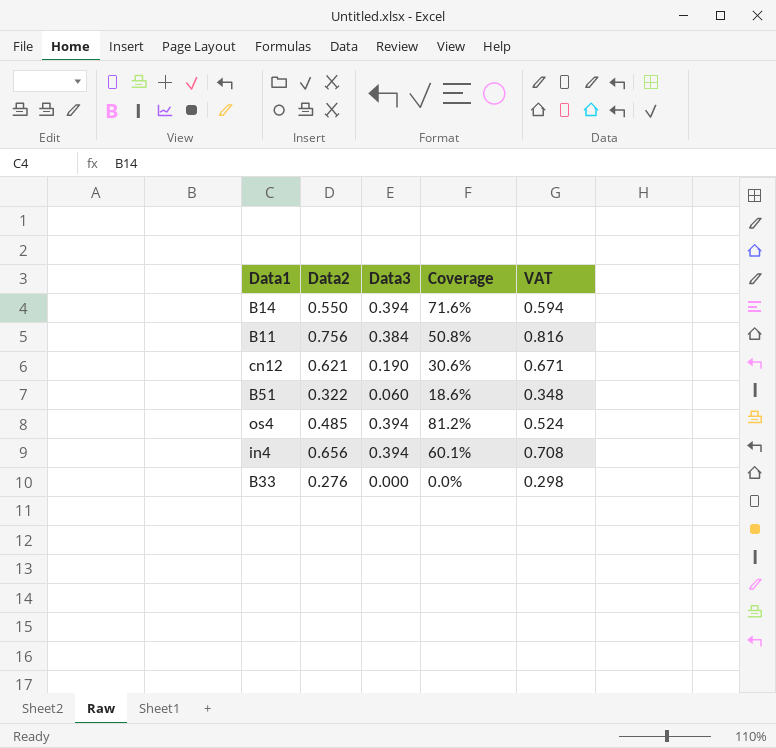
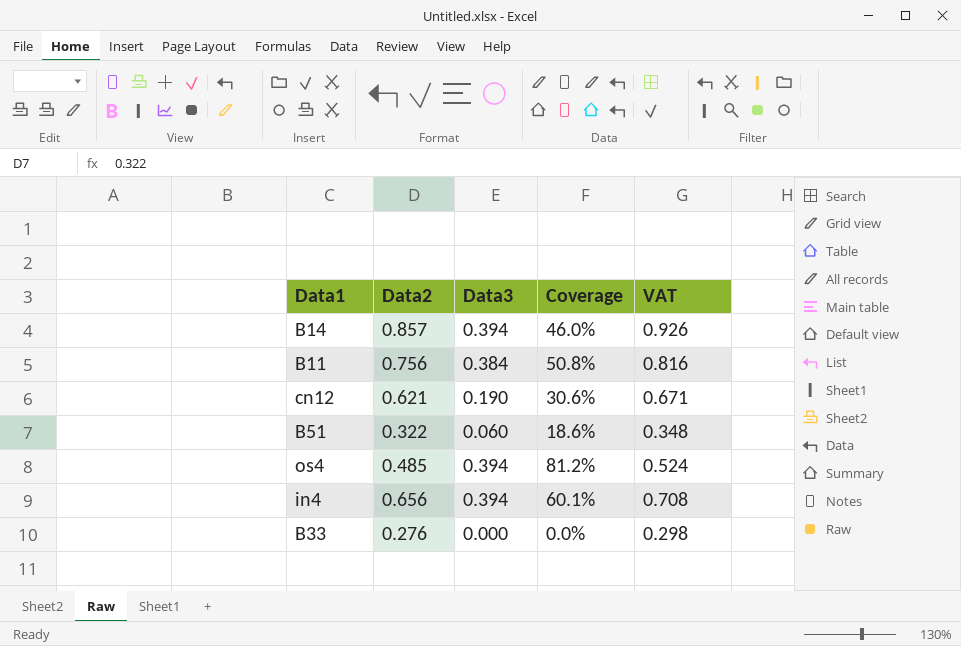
B14 | Data2: 0.550 -> 0.857
B14 | Coverage: 71.6% -> 46.0%
B14 | VAT: 0.594 -> 0.926

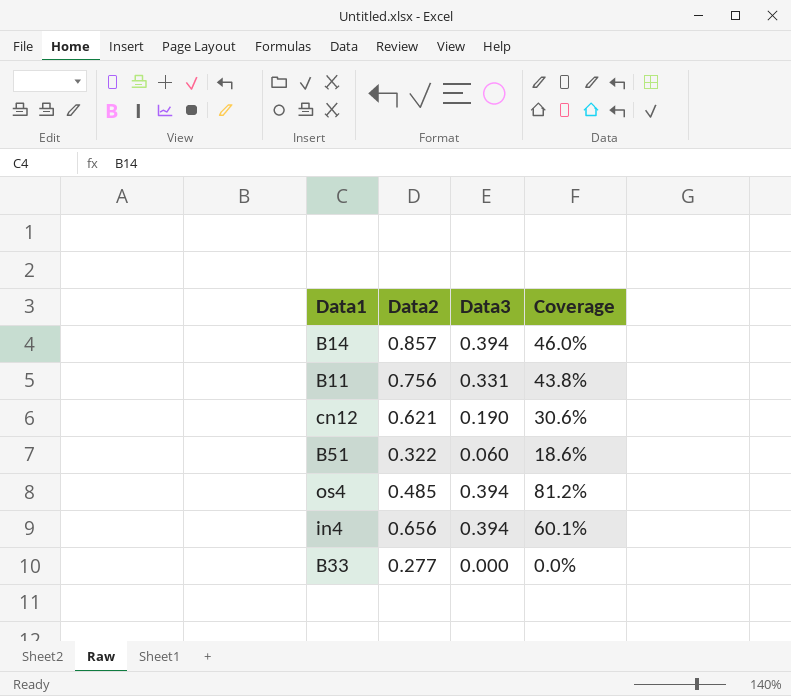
column VAT | formula: [Data2] * 1.08 -> none
B11 | Data3: 0.384 -> 0.331
B11 | Coverage: 50.8% -> 43.8%
B33 | Data2: 0.276 -> 0.277

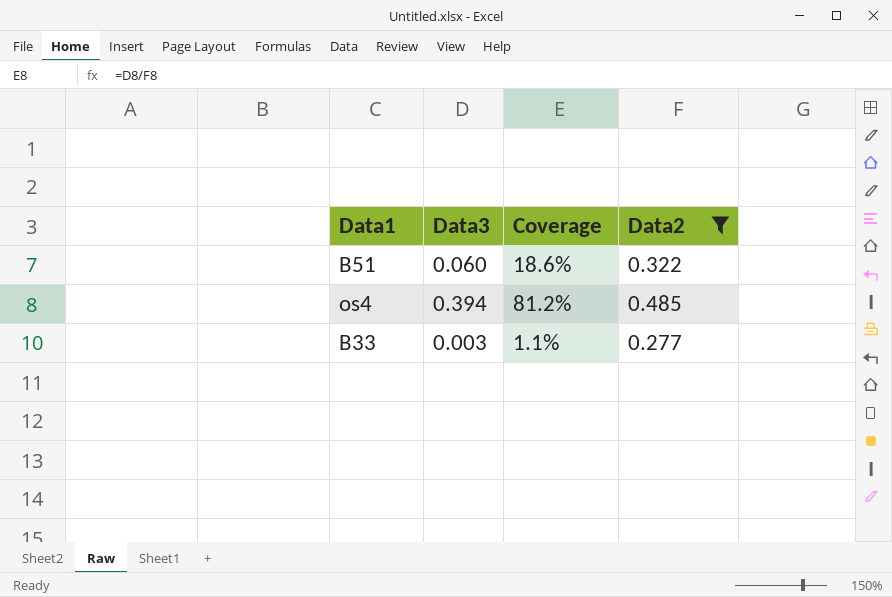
filter: none -> Data2 <= 0.485
column Data2 | position: 2 -> 4
B33 | Data3: 0.000 -> 0.003
B33 | Coverage: 0.0% -> 1.1%

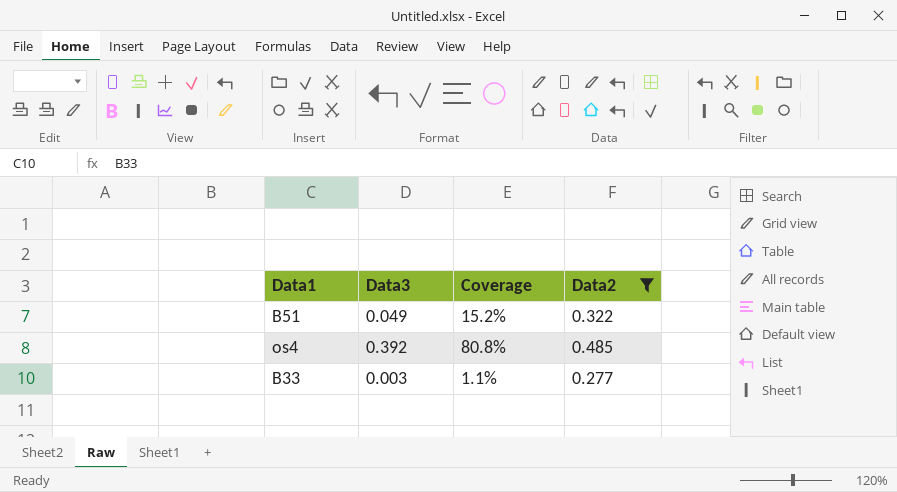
B51 | Data3: 0.060 -> 0.049
B51 | Coverage: 18.6% -> 15.2%
os4 | Data3: 0.394 -> 0.392
os4 | Coverage: 81.2% -> 80.8%

